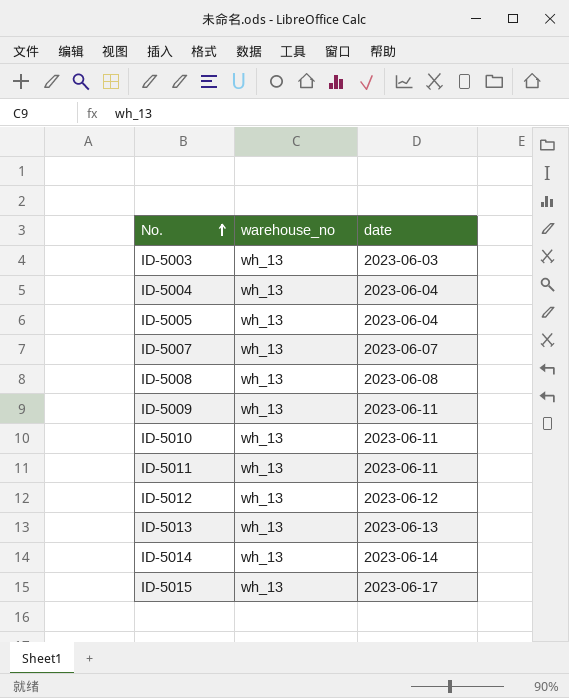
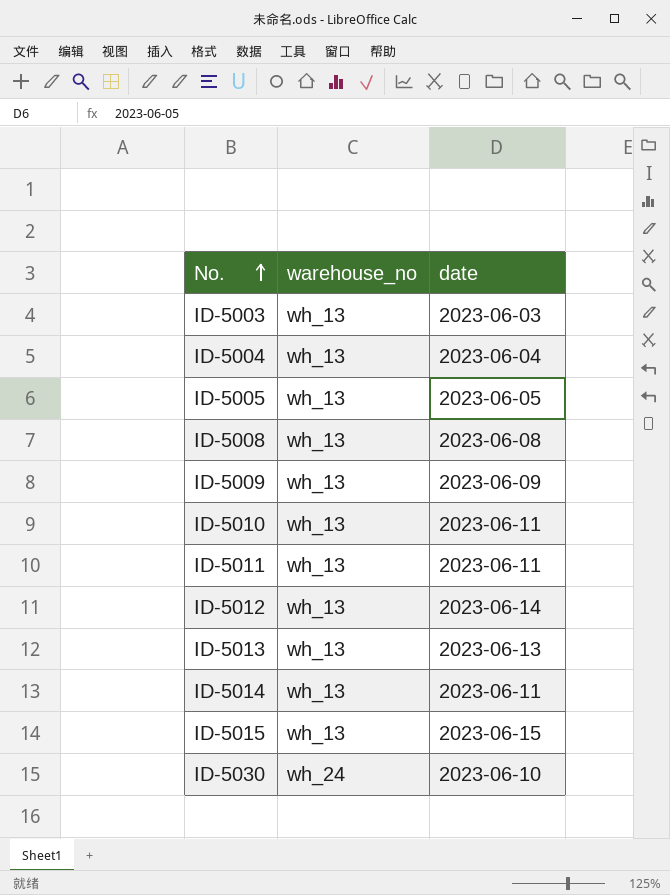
row ID-5007: wh_13 | 2023-06-07 -> none
ID-5005 | date: 2023-06-04 -> 2023-06-05
ID-5009 | date: 2023-06-11 -> 2023-06-09
ID-5012 | date: 2023-06-12 -> 2023-06-14
ID-5014 | date: 2023-06-14 -> 2023-06-11
ID-5015 | date: 2023-06-17 -> 2023-06-15
row ID-5030: none -> wh_24 | 2023-06-10

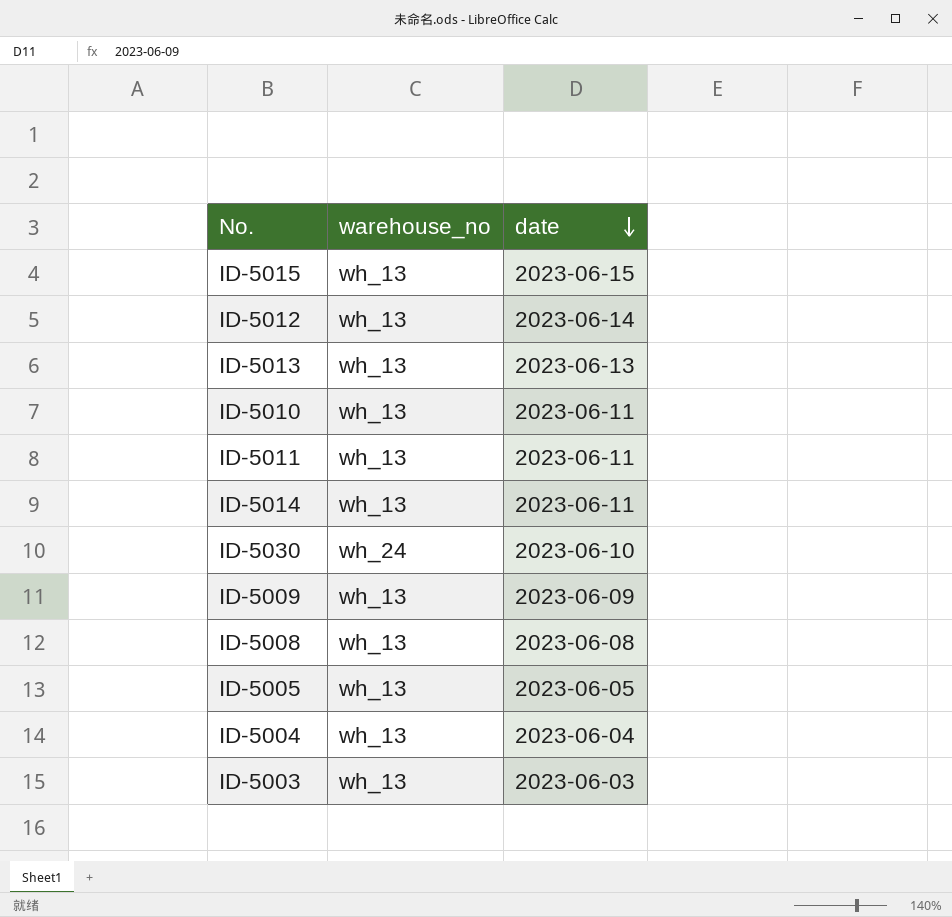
row order: No. ascending -> date descending

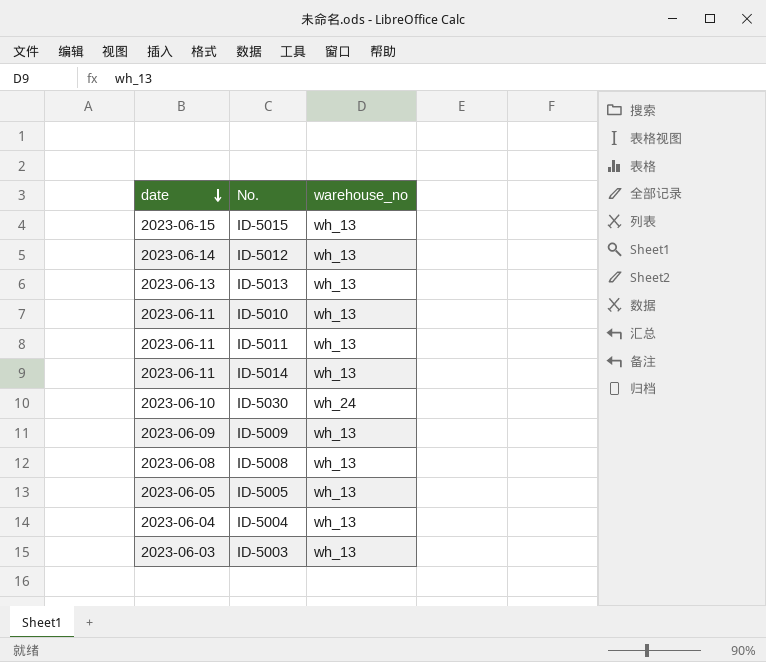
column date | position: 3 -> 1

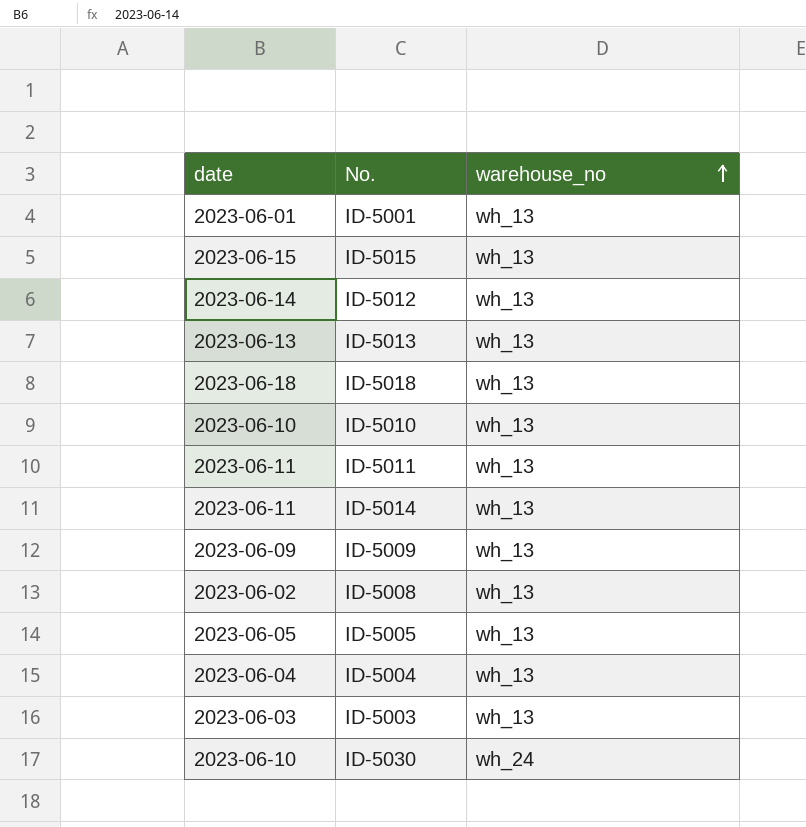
row order: date descending -> warehouse_no ascending
row ID-5001: none -> 2023-06-01 | wh_13
row ID-5018: none -> 2023-06-18 | wh_13
ID-5010 | date: 2023-06-11 -> 2023-06-10
ID-5008 | date: 2023-06-08 -> 2023-06-02

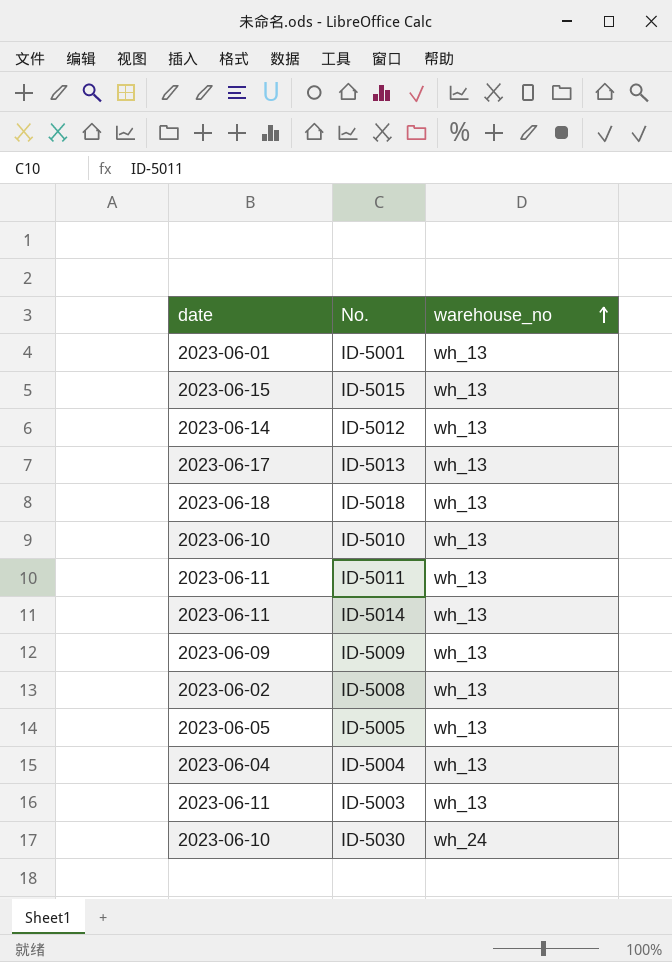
ID-5013 | date: 2023-06-13 -> 2023-06-17
ID-5003 | date: 2023-06-03 -> 2023-06-11

